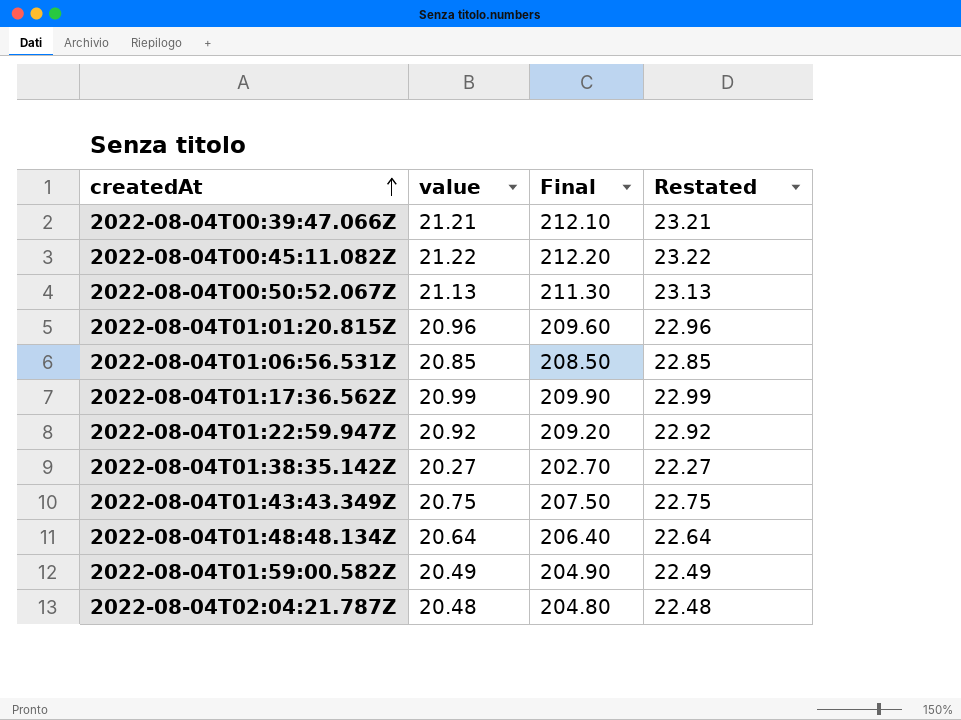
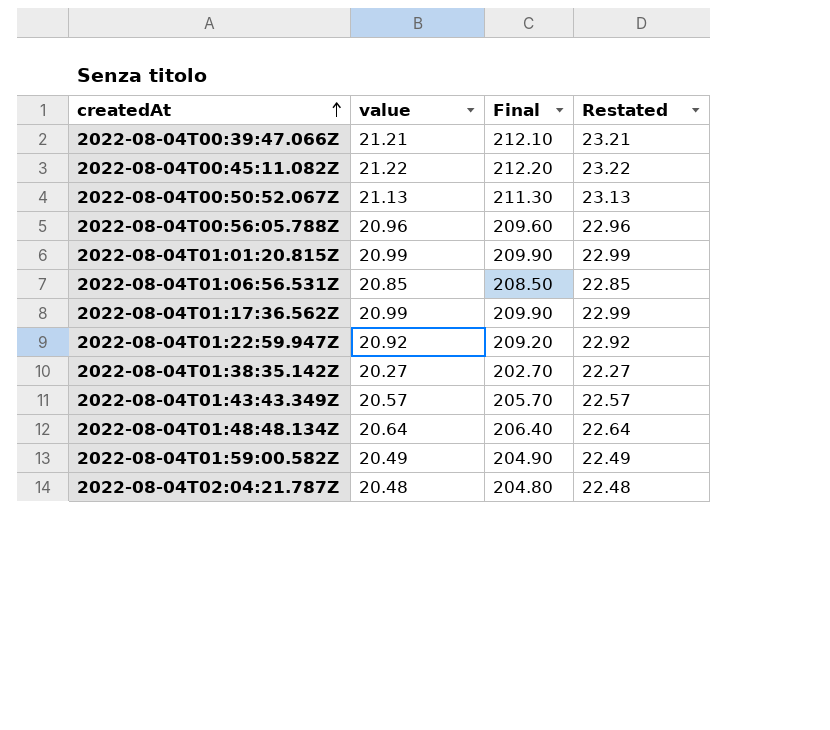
row 2022-08-04T00:56:05.788Z: none -> 20.96 | 209.60 | 22.96
2022-08-04T01:01:20.815Z | value: 20.96 -> 20.99
2022-08-04T01:01:20.815Z | Final: 209.60 -> 209.90
2022-08-04T01:01:20.815Z | Restated: 22.96 -> 22.99
2022-08-04T01:43:43.349Z | value: 20.75 -> 20.57
2022-08-04T01:43:43.349Z | Final: 207.50 -> 205.70
2022-08-04T01:43:43.349Z | Restated: 22.75 -> 22.57

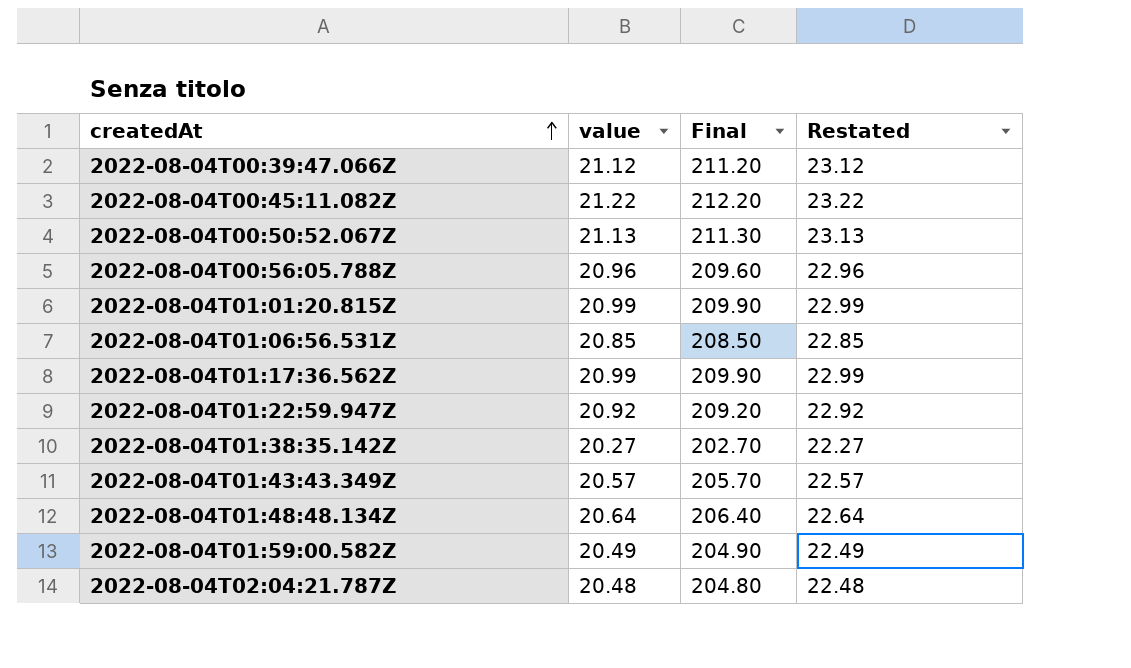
2022-08-04T00:39:47.066Z | value: 21.21 -> 21.12
2022-08-04T00:39:47.066Z | Final: 212.10 -> 211.20
2022-08-04T00:39:47.066Z | Restated: 23.21 -> 23.12

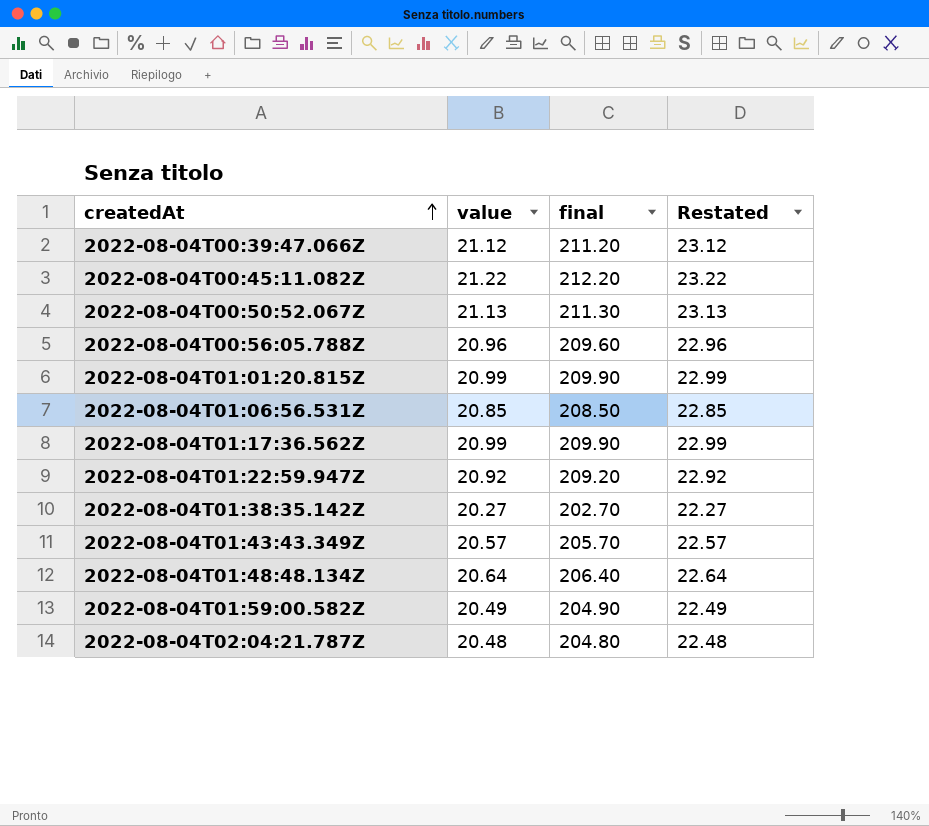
column name: Final -> final

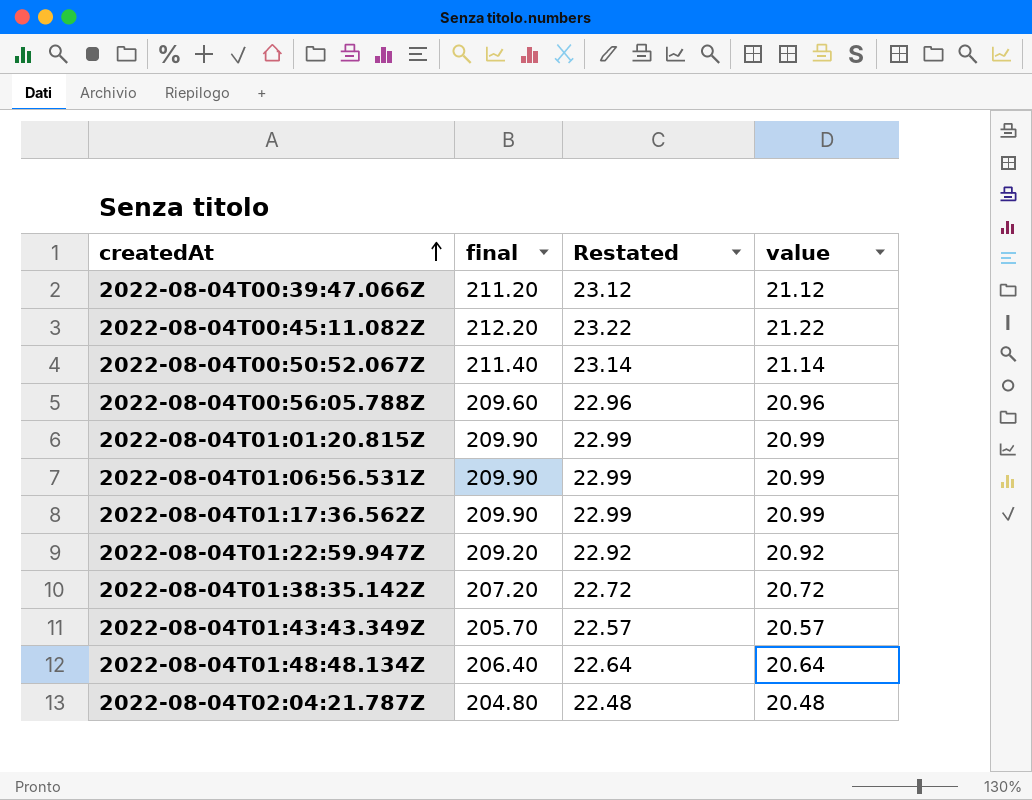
column value | position: 2 -> 4
row 2022-08-04T01:59:00.582Z: 20.49 | 204.90 | 22.49 -> none
2022-08-04T00:50:52.067Z | final: 211.30 -> 211.40
2022-08-04T00:50:52.067Z | Restated: 23.13 -> 23.14
2022-08-04T00:50:52.067Z | value: 21.13 -> 21.14
2022-08-04T01:06:56.531Z | final: 208.50 -> 209.90
2022-08-04T01:06:56.531Z | Restated: 22.85 -> 22.99
2022-08-04T01:06:56.531Z | value: 20.85 -> 20.99
2022-08-04T01:38:35.142Z | final: 202.70 -> 207.20
2022-08-04T01:38:35.142Z | Restated: 22.27 -> 22.72
2022-08-04T01:38:35.142Z | value: 20.27 -> 20.72

